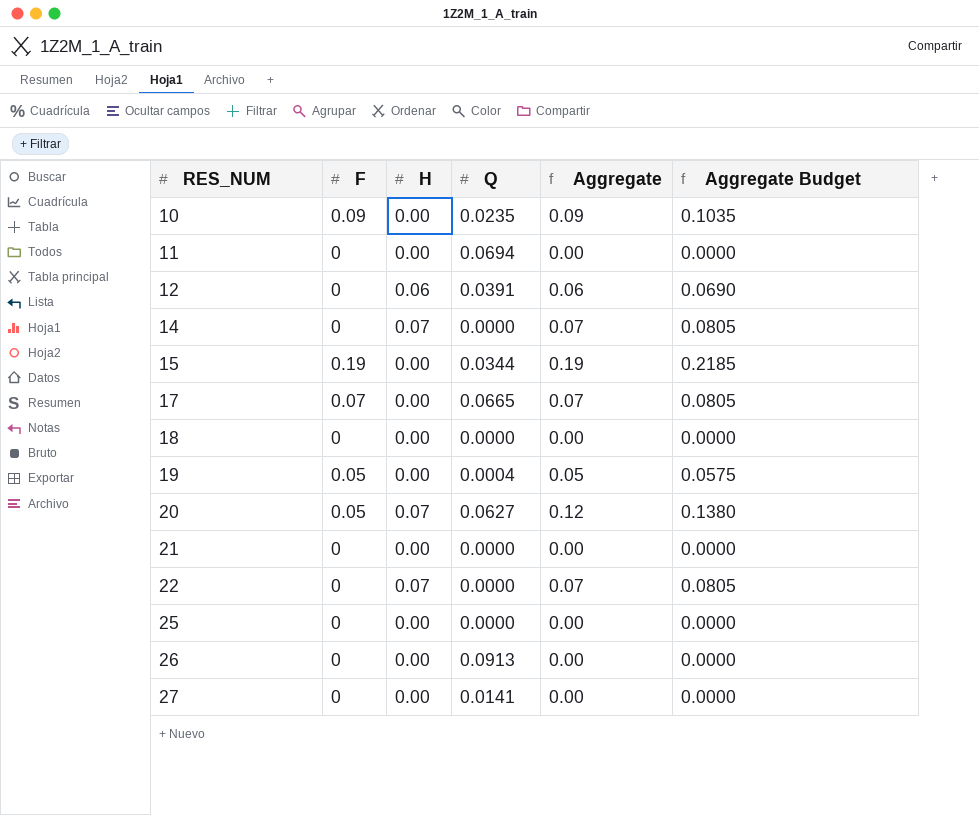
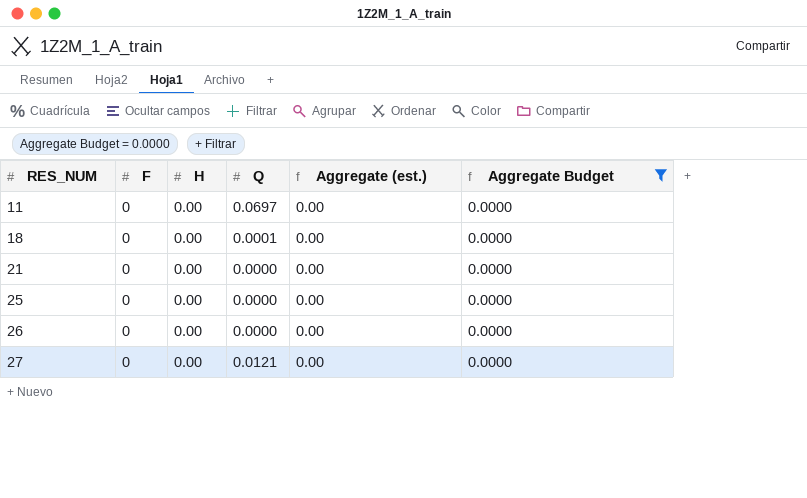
filter: none -> Aggregate Budget = 0.0000
column name: Aggregate -> Aggregate (est.)
11 | Q: 0.0694 -> 0.0697
18 | Q: 0.0000 -> 0.0001
26 | Q: 0.0913 -> 0.0000
27 | Q: 0.0141 -> 0.0121

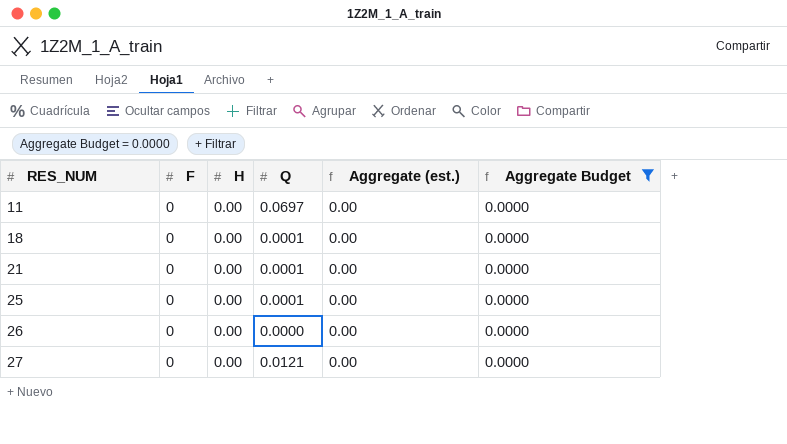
21 | Q: 0.0000 -> 0.0001
25 | Q: 0.0000 -> 0.0001

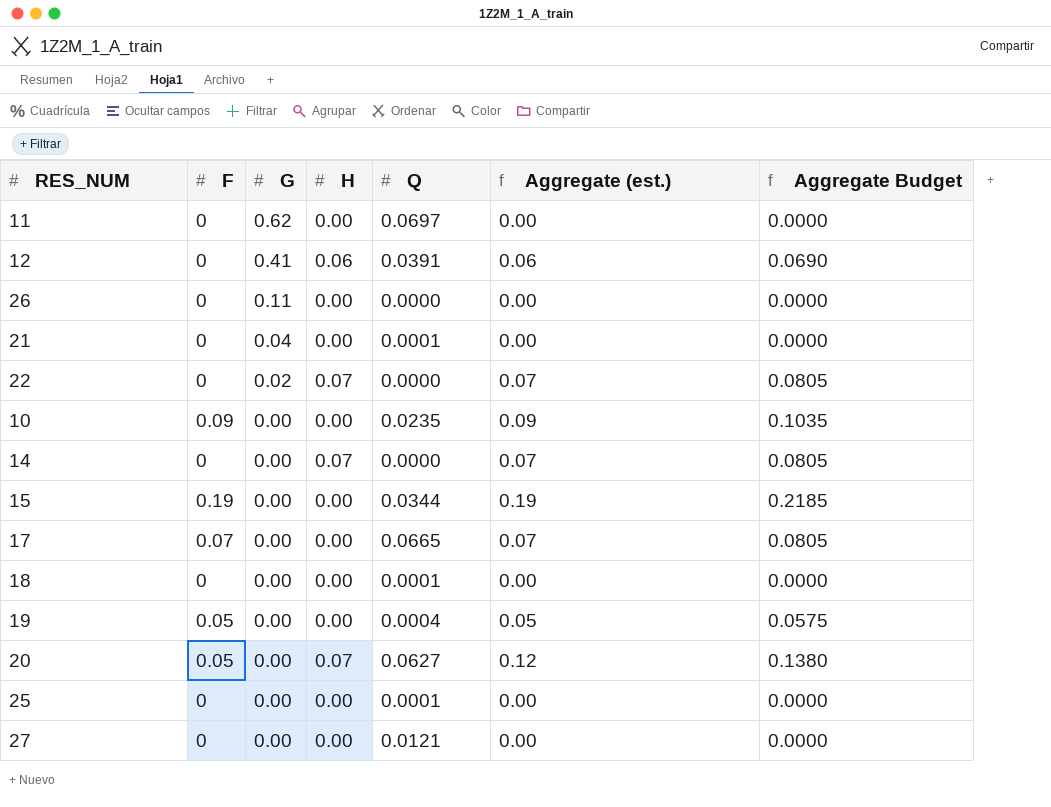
filter: Aggregate Budget = 0.0000 -> none
row order: RES_NUM ascending -> G descending
column G | position: none -> 3

